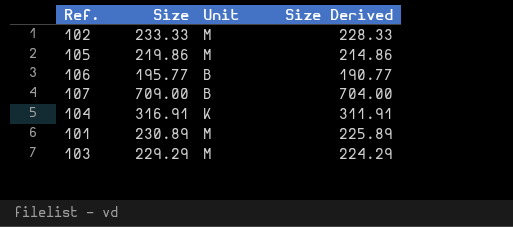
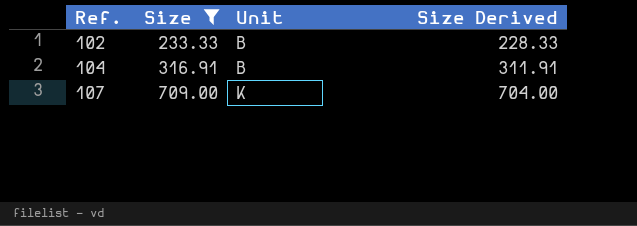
filter: none -> Size >= 233.33
row order: none -> Ref. ascending
102 | Unit: M -> B
104 | Unit: K -> B
107 | Unit: B -> K

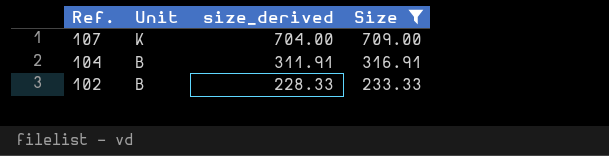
row order: Ref. ascending -> Ref. descending
column name: Size Derived -> size_derived
column Size | position: 2 -> 4

